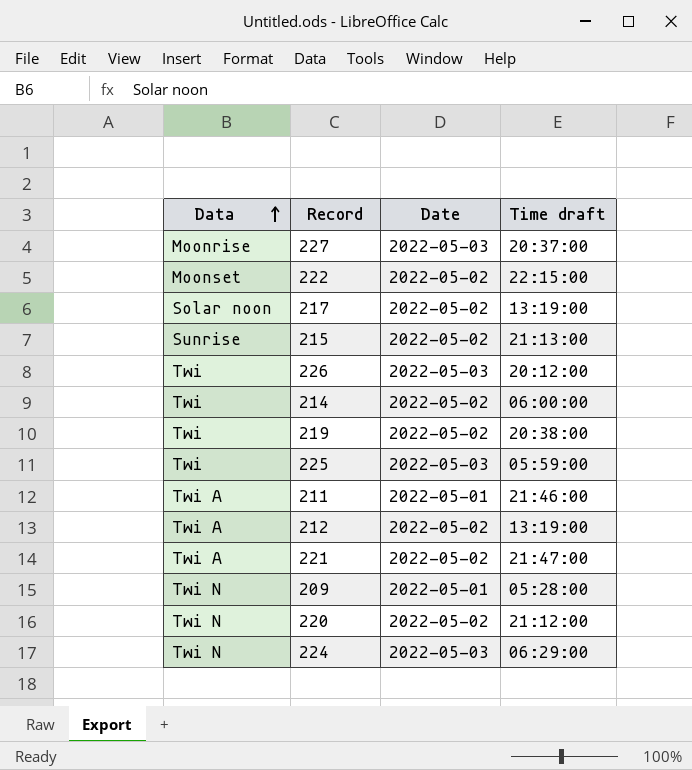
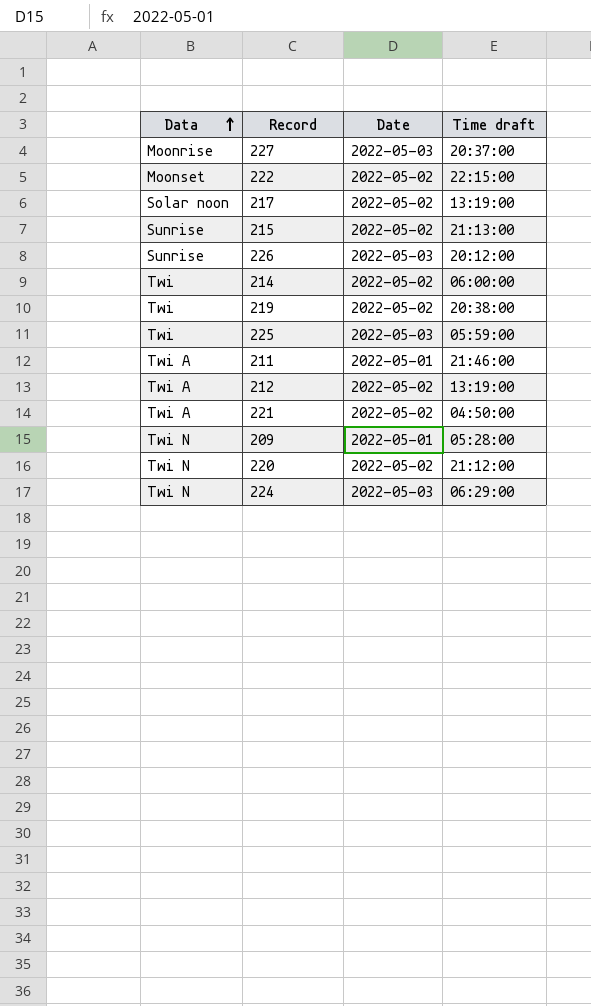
226 | Data: Twi -> Sunrise
221 | Time draft: 21:47:00 -> 04:50:00

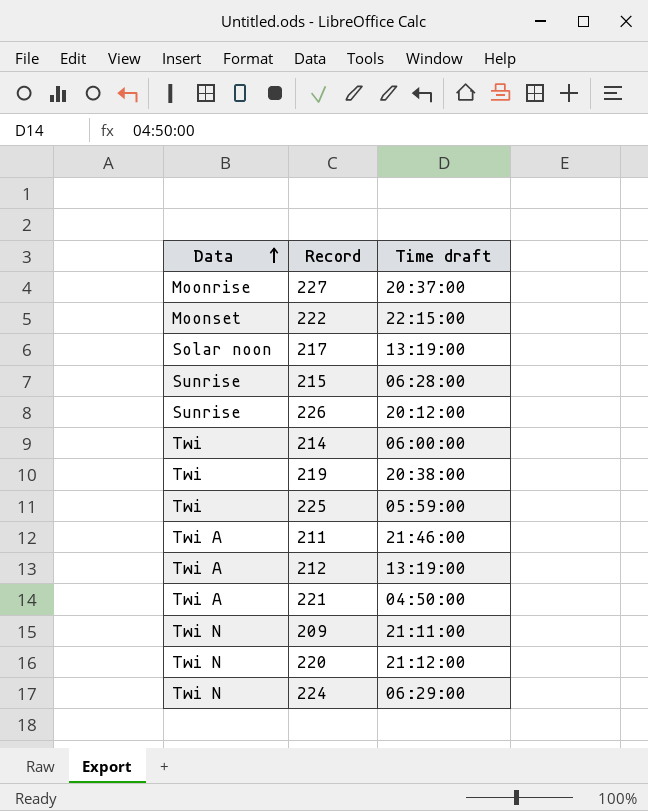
column Date | position: 3 -> none
215 | Time draft: 21:13:00 -> 06:28:00
209 | Time draft: 05:28:00 -> 21:11:00

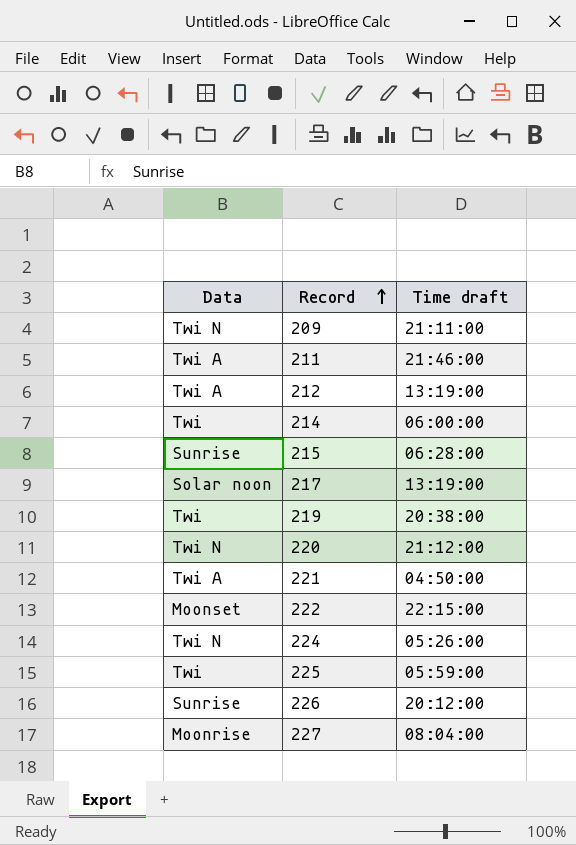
row order: Data ascending -> Record ascending
224 | Time draft: 06:29:00 -> 05:26:00
227 | Time draft: 20:37:00 -> 08:04:00

